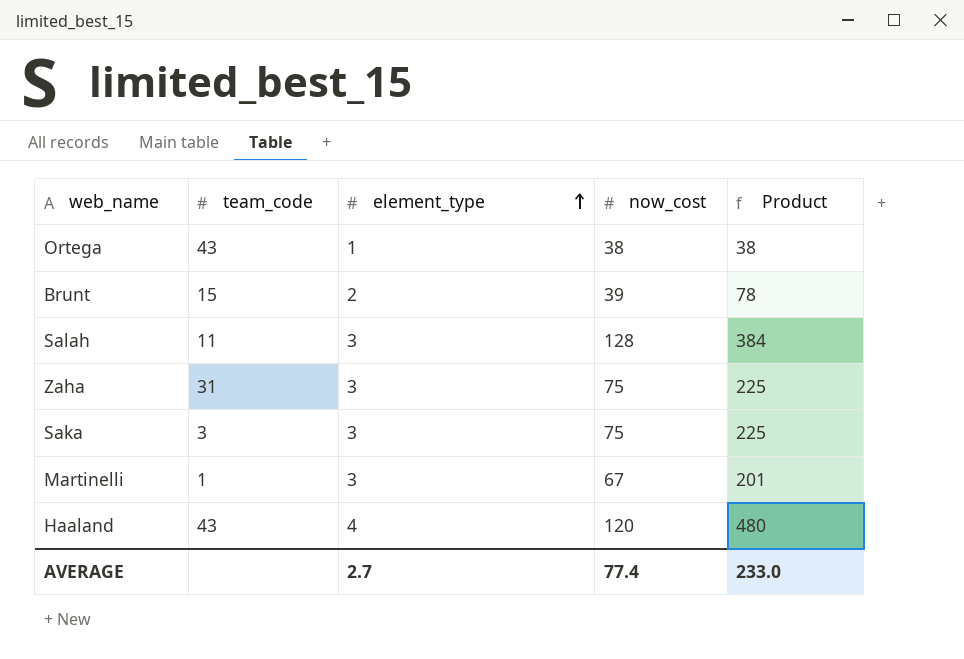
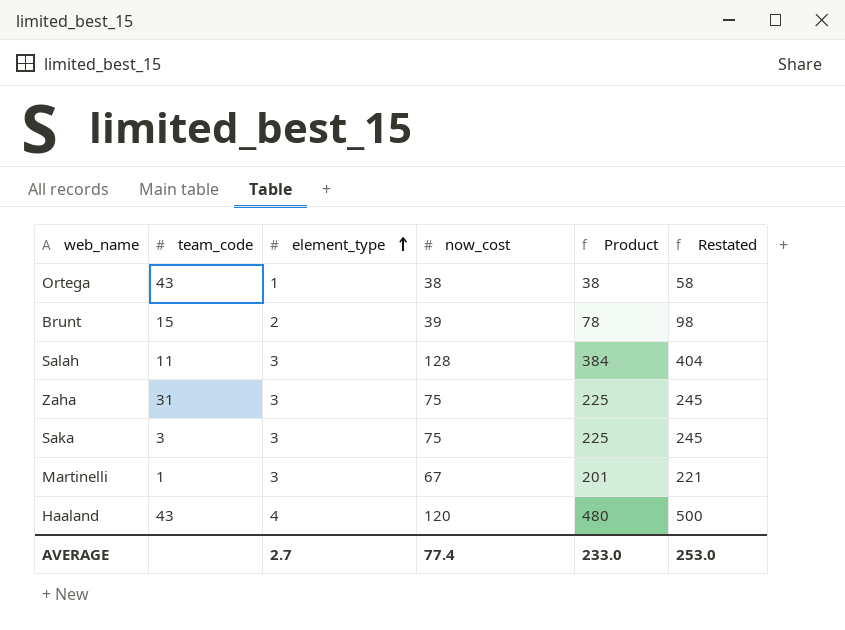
column Restated | formula: none -> [Product] + 20

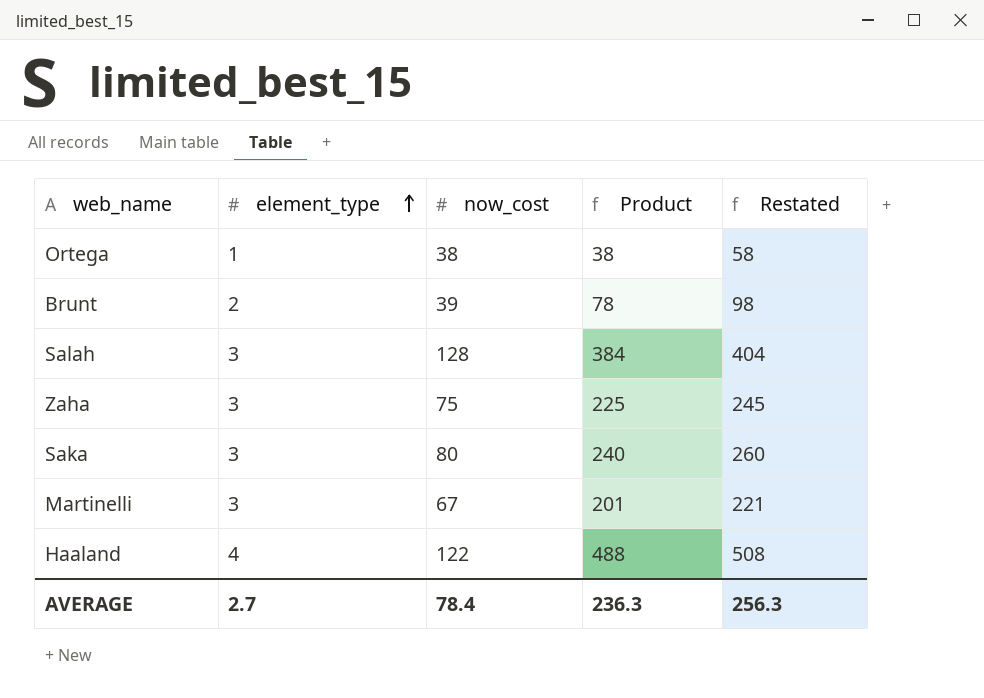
column team_code | position: 2 -> none
Saka | now_cost: 75 -> 80
Saka | Product: 225 -> 240
Saka | Restated: 245 -> 260
Haaland | now_cost: 120 -> 122
Haaland | Product: 480 -> 488
Haaland | Restated: 500 -> 508
AVERAGE | now_cost: 77.4 -> 78.4
AVERAGE | Product: 233.0 -> 236.3
AVERAGE | Restated: 253.0 -> 256.3

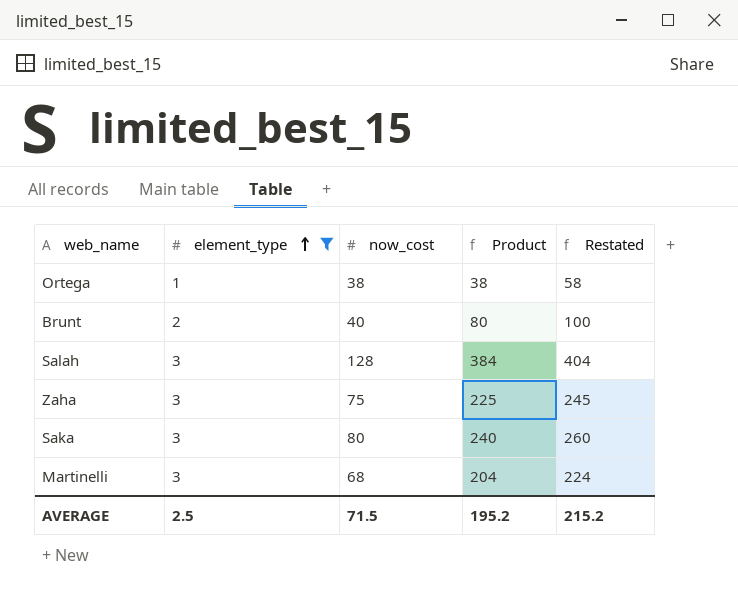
filter: none -> element_type != 4
Brunt | now_cost: 39 -> 40
Brunt | Product: 78 -> 80
Brunt | Restated: 98 -> 100
Martinelli | now_cost: 67 -> 68
Martinelli | Product: 201 -> 204
Martinelli | Restated: 221 -> 224
AVERAGE | element_type: 2.7 -> 2.5
AVERAGE | now_cost: 78.4 -> 71.5
AVERAGE | Product: 236.3 -> 195.2
AVERAGE | Restated: 256.3 -> 215.2

